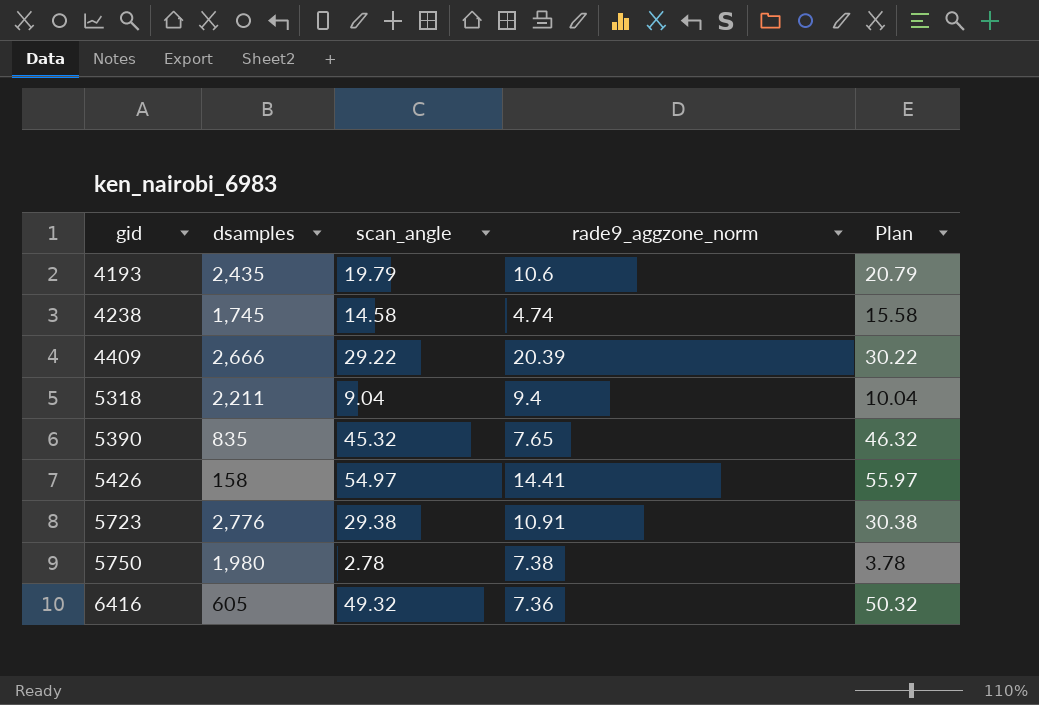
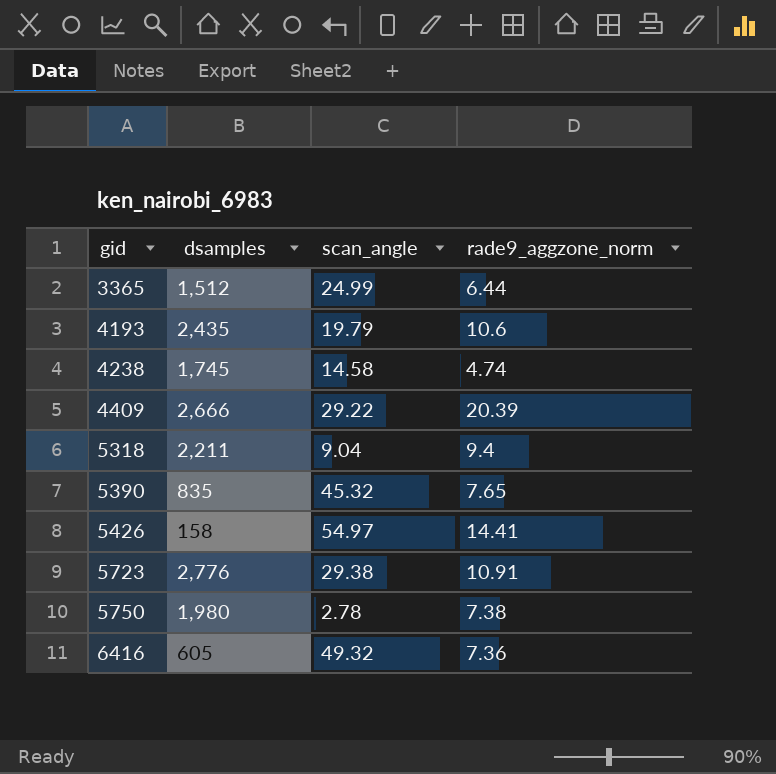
column Plan | formula: [scan_angle] + 1 -> none
row 3365: none -> 1,512 | 24.99 | 6.44

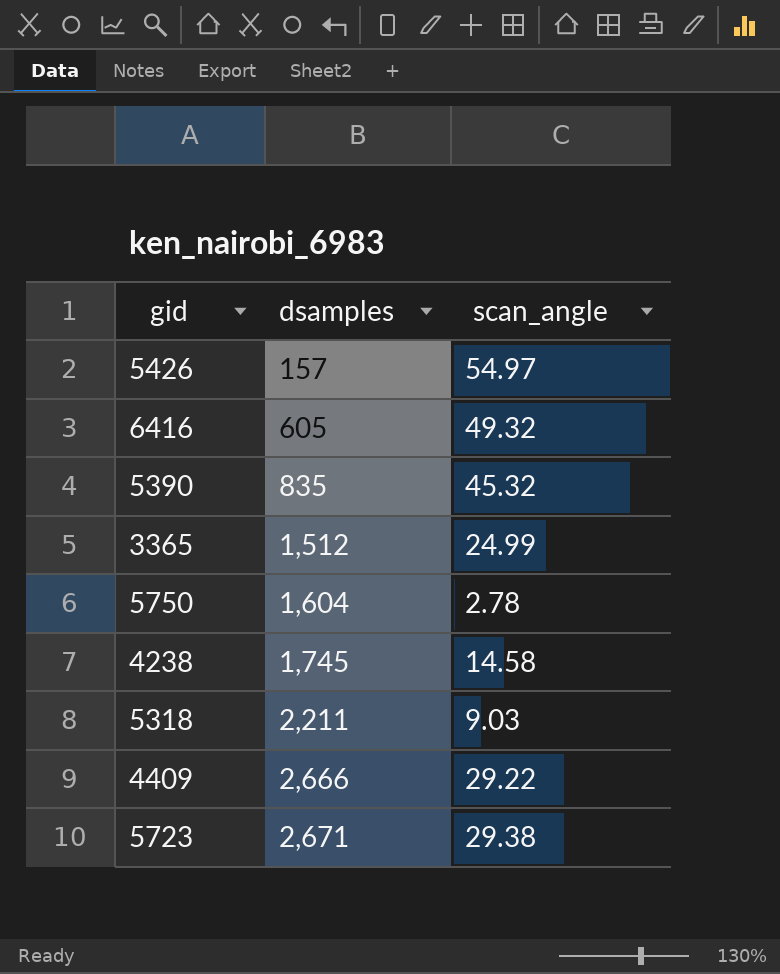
row order: gid ascending -> dsamples ascending
column rade9_aggzone_norm | position: 4 -> none
row 4193: 2,435 | 19.79 | 10.6 -> none
5426 | dsamples: 158 -> 157
5750 | dsamples: 1,980 -> 1,604
5318 | scan_angle: 9.04 -> 9.03
5723 | dsamples: 2,776 -> 2,671

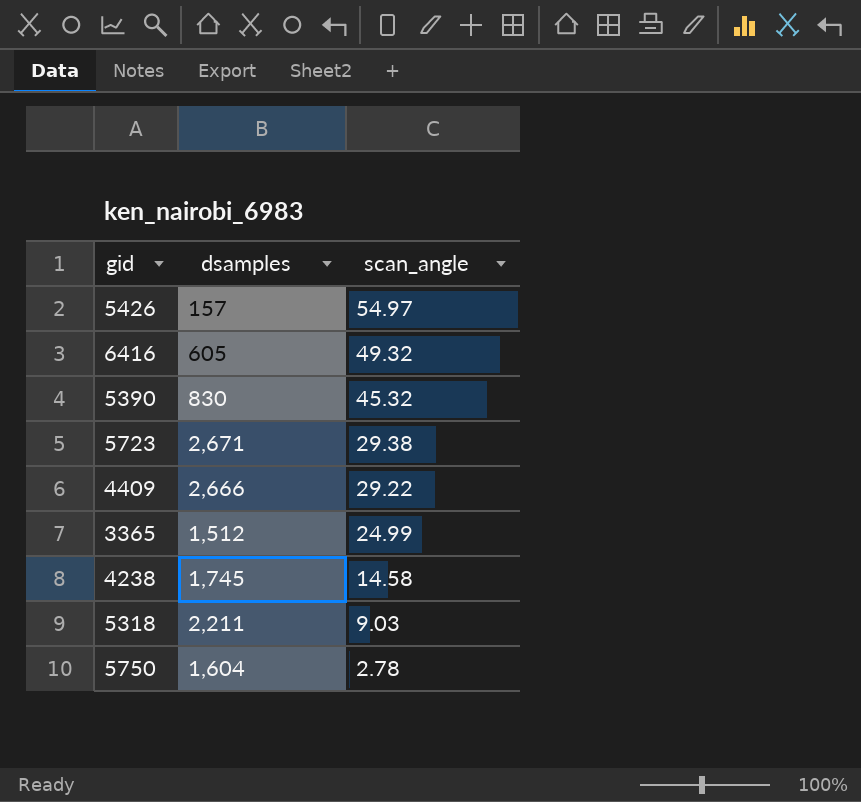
row order: dsamples ascending -> scan_angle descending
5390 | dsamples: 835 -> 830

